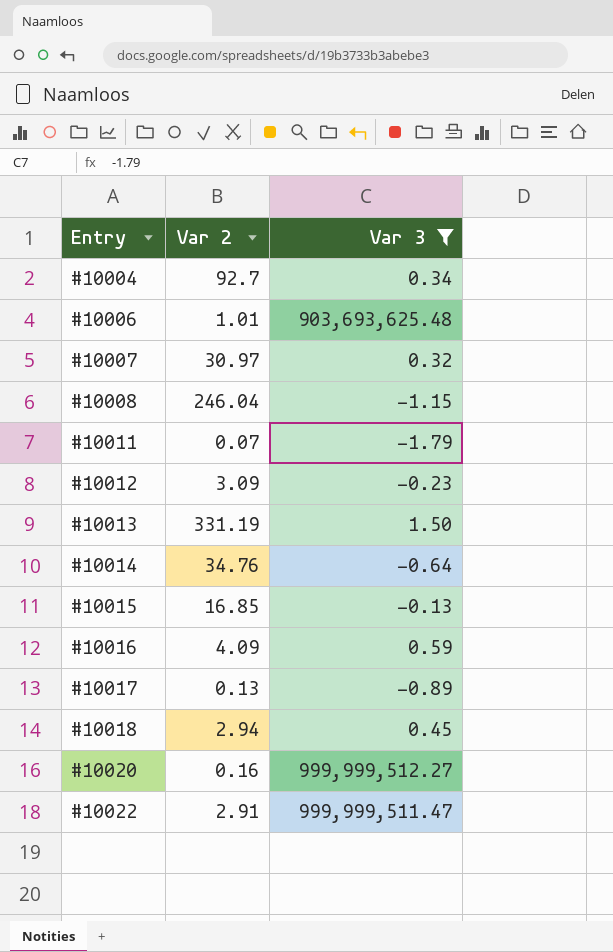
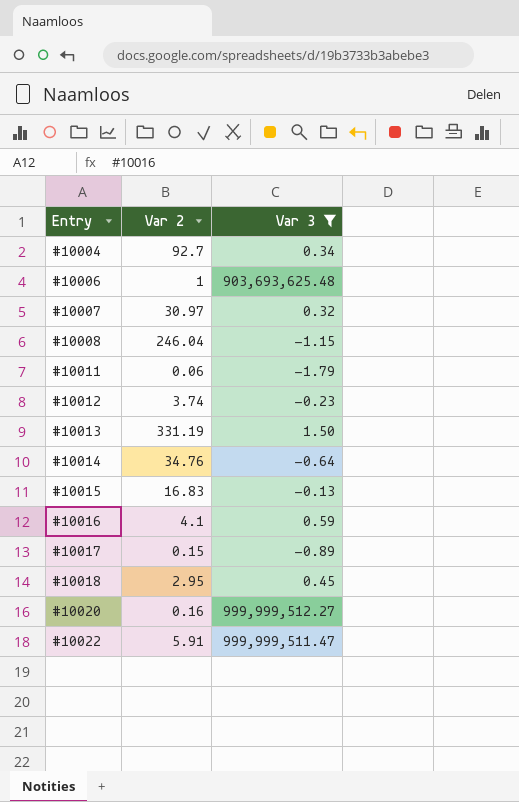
#10006 | Var 2: 1.01 -> 1
#10011 | Var 2: 0.07 -> 0.06
#10012 | Var 2: 3.09 -> 3.74
#10015 | Var 2: 16.85 -> 16.83
#10016 | Var 2: 4.09 -> 4.1
#10017 | Var 2: 0.13 -> 0.15
#10018 | Var 2: 2.94 -> 2.95
#10022 | Var 2: 2.91 -> 5.91

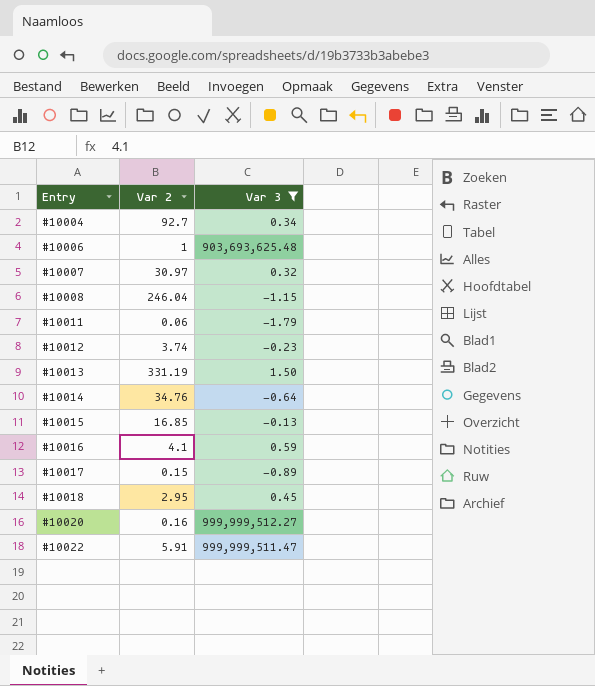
#10015 | Var 2: 16.83 -> 16.85

